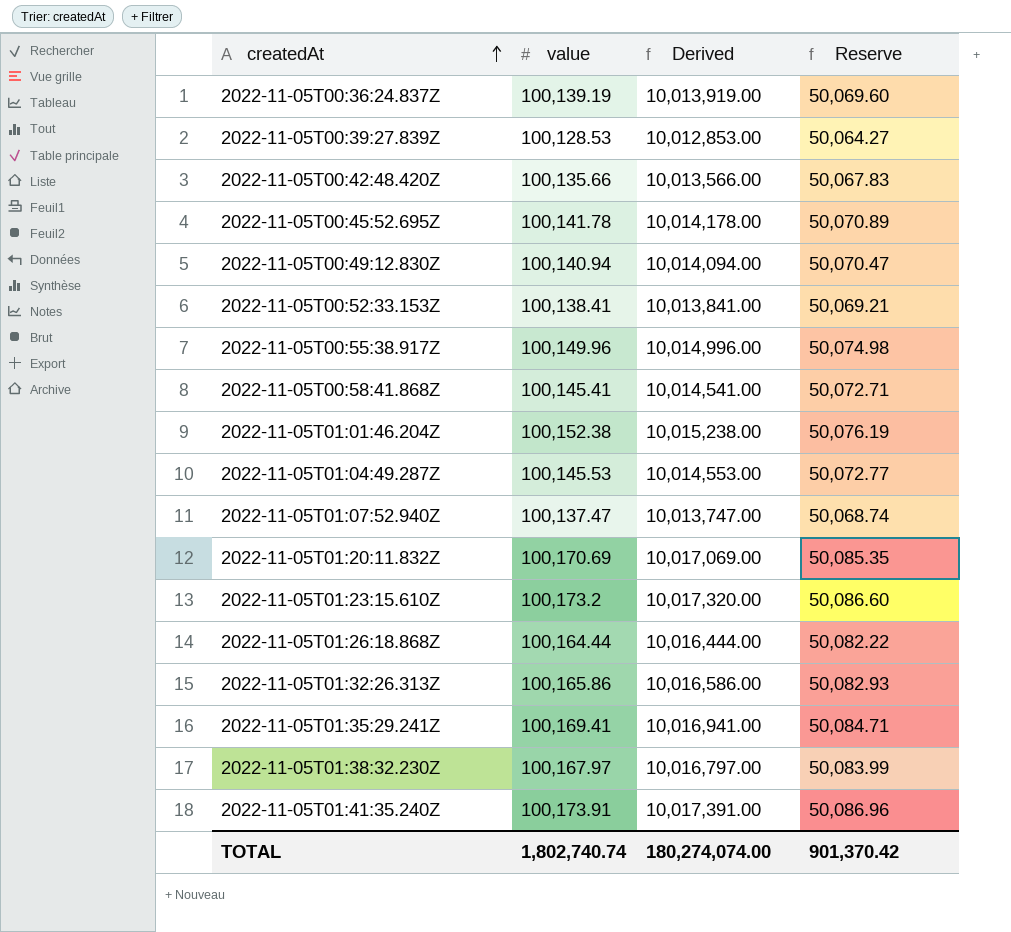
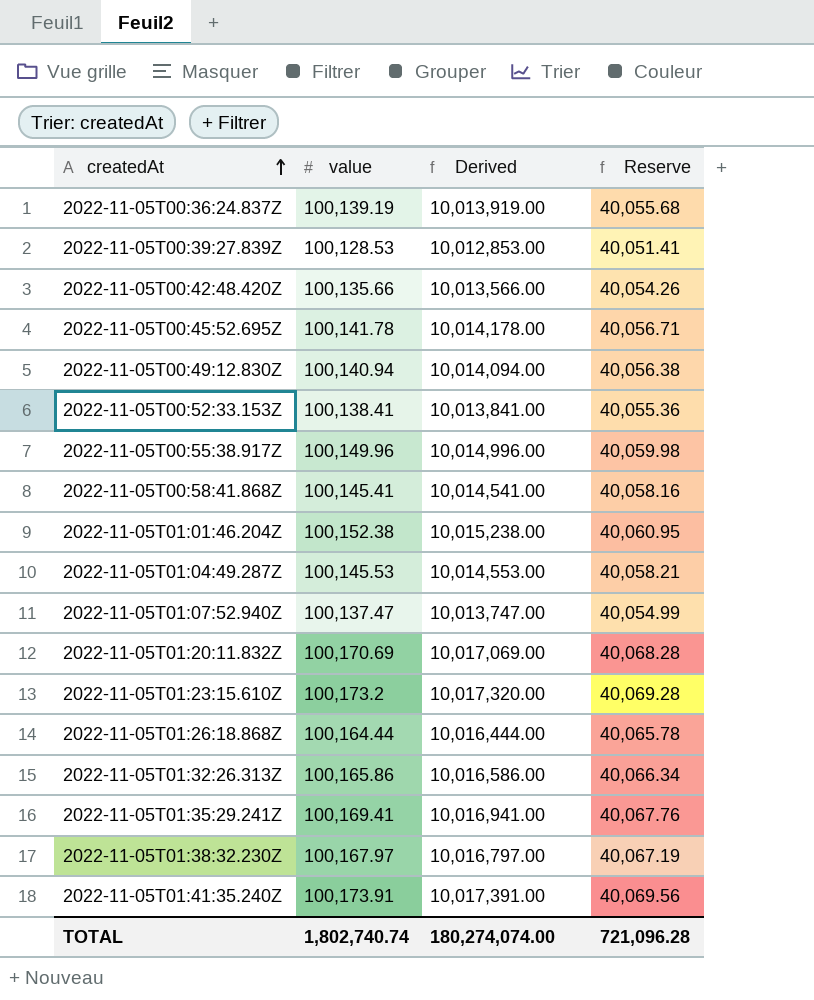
column Reserve | formula: [value] * 0.5 -> [value] * 0.4
TOTAL | Reserve: 901,370.42 -> 721,096.28

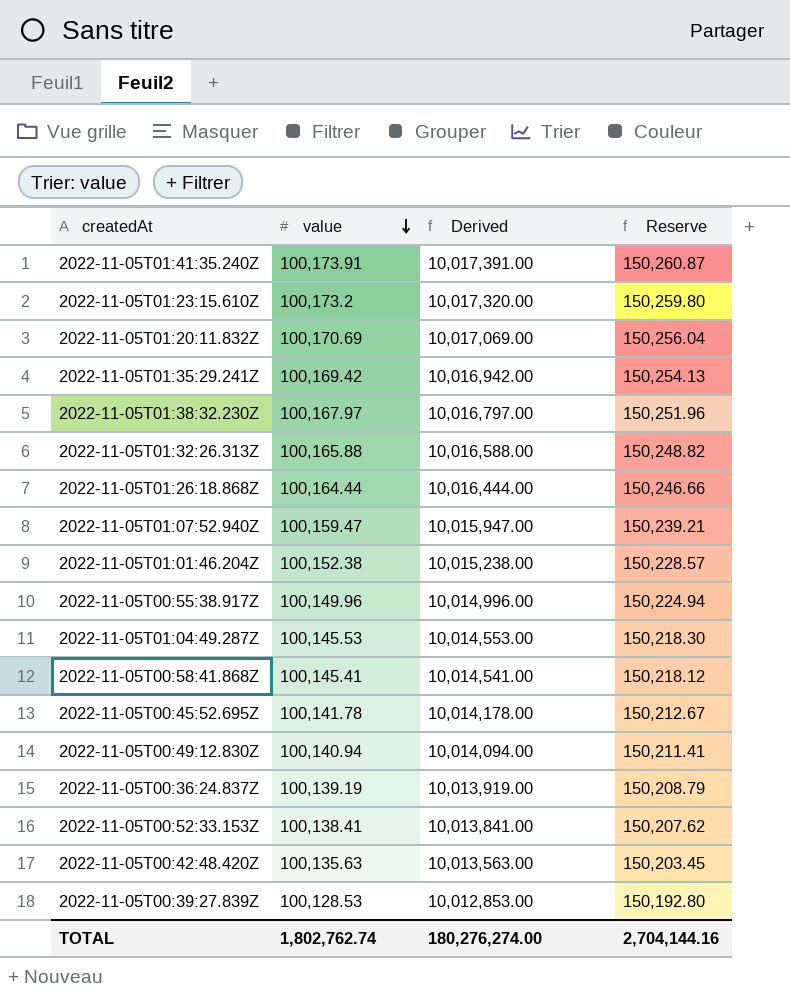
row order: createdAt ascending -> value descending
column Reserve | formula: [value] * 0.4 -> [value] * 1.5
2022-11-05T01:35:29.241Z | value: 100,169.41 -> 100,169.42
2022-11-05T01:35:29.241Z | Derived: 10,016,941.00 -> 10,016,942.00
2022-11-05T01:32:26.313Z | value: 100,165.86 -> 100,165.88
2022-11-05T01:32:26.313Z | Derived: 10,016,586.00 -> 10,016,588.00
2022-11-05T01:07:52.940Z | value: 100,137.47 -> 100,159.47
2022-11-05T01:07:52.940Z | Derived: 10,013,747.00 -> 10,015,947.00
2022-11-05T00:42:48.420Z | value: 100,135.66 -> 100,135.63
2022-11-05T00:42:48.420Z | Derived: 10,013,566.00 -> 10,013,563.00
TOTAL | value: 1,802,740.74 -> 1,802,762.74
TOTAL | Derived: 180,274,074.00 -> 180,276,274.00
TOTAL | Reserve: 721,096.28 -> 2,704,144.16

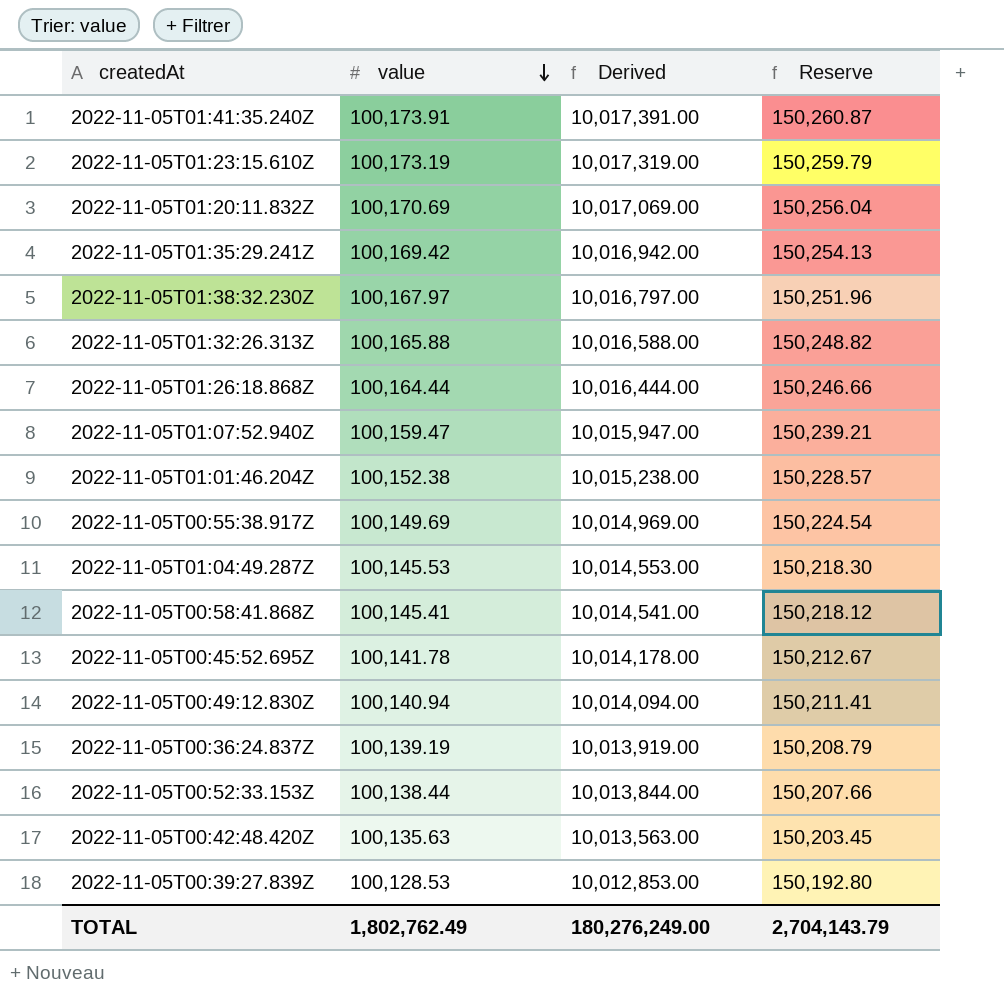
2022-11-05T01:23:15.610Z | value: 100,173.2 -> 100,173.19
2022-11-05T01:23:15.610Z | Derived: 10,017,320.00 -> 10,017,319.00
2022-11-05T01:23:15.610Z | Reserve: 150,259.80 -> 150,259.79
2022-11-05T00:55:38.917Z | value: 100,149.96 -> 100,149.69
2022-11-05T00:55:38.917Z | Derived: 10,014,996.00 -> 10,014,969.00
2022-11-05T00:55:38.917Z | Reserve: 150,224.94 -> 150,224.54
2022-11-05T00:52:33.153Z | value: 100,138.41 -> 100,138.44
2022-11-05T00:52:33.153Z | Derived: 10,013,841.00 -> 10,013,844.00
2022-11-05T00:52:33.153Z | Reserve: 150,207.62 -> 150,207.66
TOTAL | value: 1,802,762.74 -> 1,802,762.49
TOTAL | Derived: 180,276,274.00 -> 180,276,249.00
TOTAL | Reserve: 2,704,144.16 -> 2,704,143.79

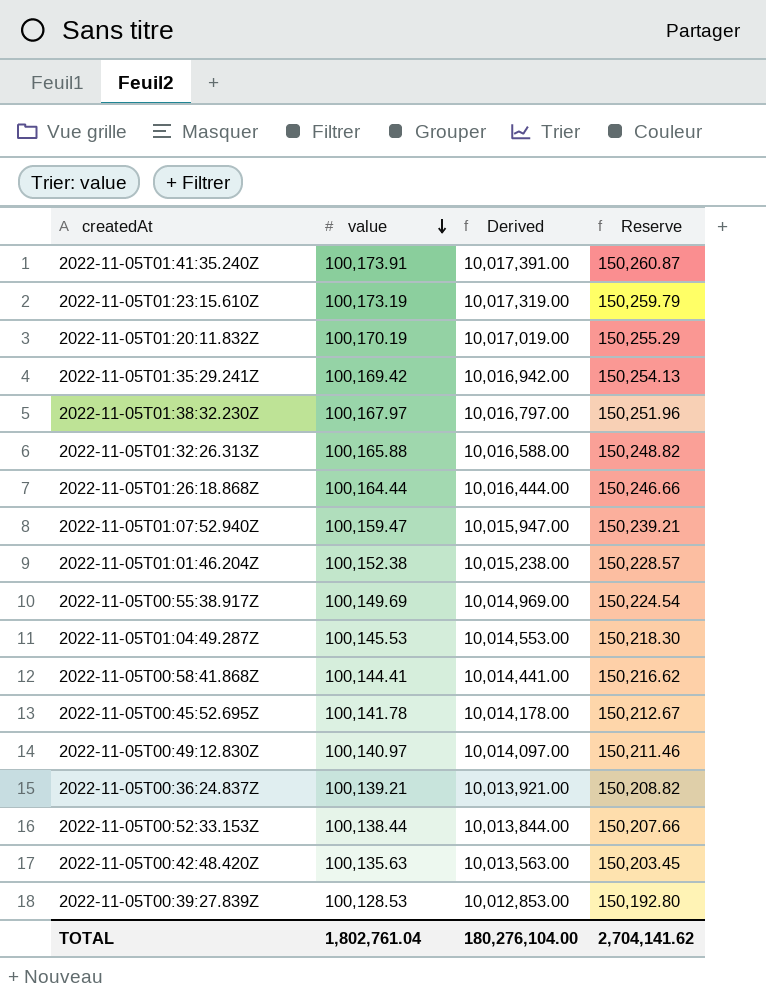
2022-11-05T01:20:11.832Z | value: 100,170.69 -> 100,170.19
2022-11-05T01:20:11.832Z | Derived: 10,017,069.00 -> 10,017,019.00
2022-11-05T01:20:11.832Z | Reserve: 150,256.04 -> 150,255.29
2022-11-05T00:58:41.868Z | value: 100,145.41 -> 100,144.41
2022-11-05T00:58:41.868Z | Derived: 10,014,541.00 -> 10,014,441.00
2022-11-05T00:58:41.868Z | Reserve: 150,218.12 -> 150,216.62
2022-11-05T00:49:12.830Z | value: 100,140.94 -> 100,140.97
2022-11-05T00:49:12.830Z | Derived: 10,014,094.00 -> 10,014,097.00
2022-11-05T00:49:12.830Z | Reserve: 150,211.41 -> 150,211.46
2022-11-05T00:36:24.837Z | value: 100,139.19 -> 100,139.21
2022-11-05T00:36:24.837Z | Derived: 10,013,919.00 -> 10,013,921.00
2022-11-05T00:36:24.837Z | Reserve: 150,208.79 -> 150,208.82
TOTAL | value: 1,802,762.49 -> 1,802,761.04
TOTAL | Derived: 180,276,249.00 -> 180,276,104.00
TOTAL | Reserve: 2,704,143.79 -> 2,704,141.62

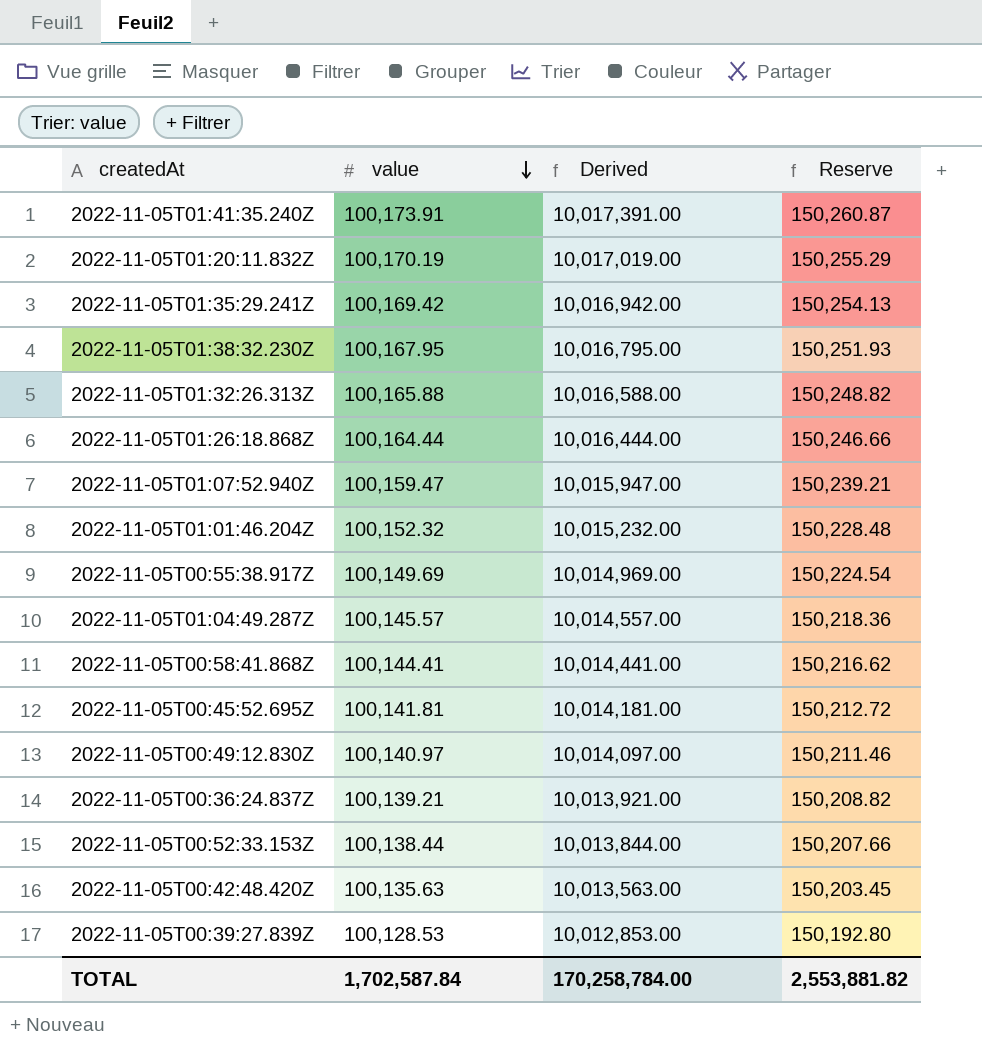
row 2022-11-05T01:23:15.610Z: 100,173.19 | 10,017,319.00 | 150,259.79 -> none
2022-11-05T01:38:32.230Z | value: 100,167.97 -> 100,167.95
2022-11-05T01:38:32.230Z | Derived: 10,016,797.00 -> 10,016,795.00
2022-11-05T01:38:32.230Z | Reserve: 150,251.96 -> 150,251.93
2022-11-05T01:01:46.204Z | value: 100,152.38 -> 100,152.32
2022-11-05T01:01:46.204Z | Derived: 10,015,238.00 -> 10,015,232.00
2022-11-05T01:01:46.204Z | Reserve: 150,228.57 -> 150,228.48
2022-11-05T01:04:49.287Z | value: 100,145.53 -> 100,145.57
2022-11-05T01:04:49.287Z | Derived: 10,014,553.00 -> 10,014,557.00
2022-11-05T01:04:49.287Z | Reserve: 150,218.30 -> 150,218.36
2022-11-05T00:45:52.695Z | value: 100,141.78 -> 100,141.81
2022-11-05T00:45:52.695Z | Derived: 10,014,178.00 -> 10,014,181.00
2022-11-05T00:45:52.695Z | Reserve: 150,212.67 -> 150,212.72
TOTAL | value: 1,802,761.04 -> 1,702,587.84
TOTAL | Derived: 180,276,104.00 -> 170,258,784.00
TOTAL | Reserve: 2,704,141.62 -> 2,553,881.82

